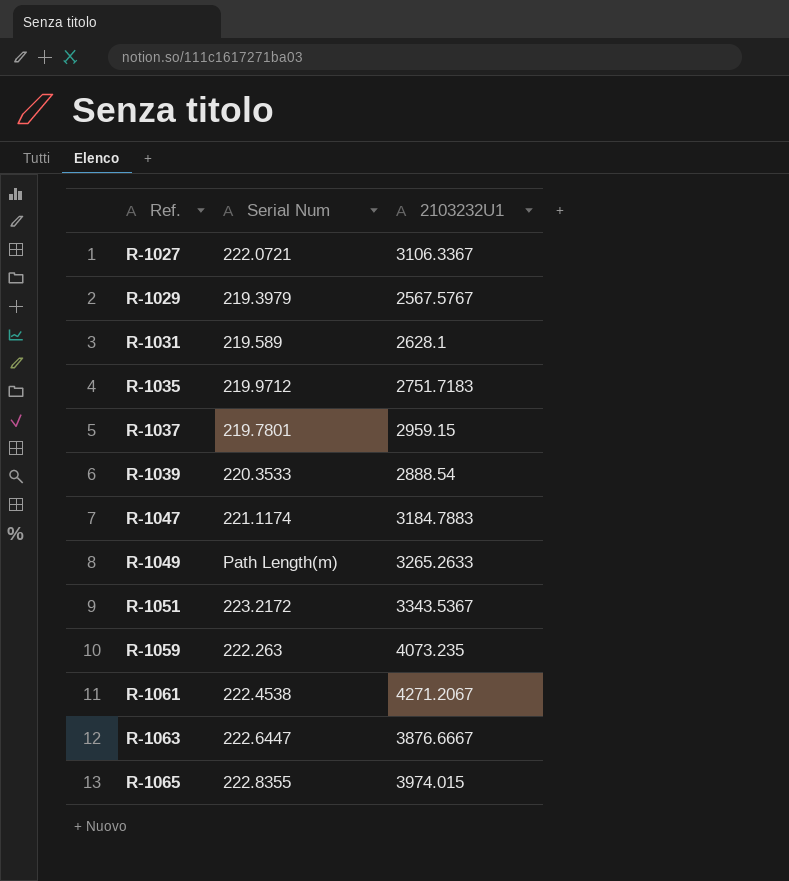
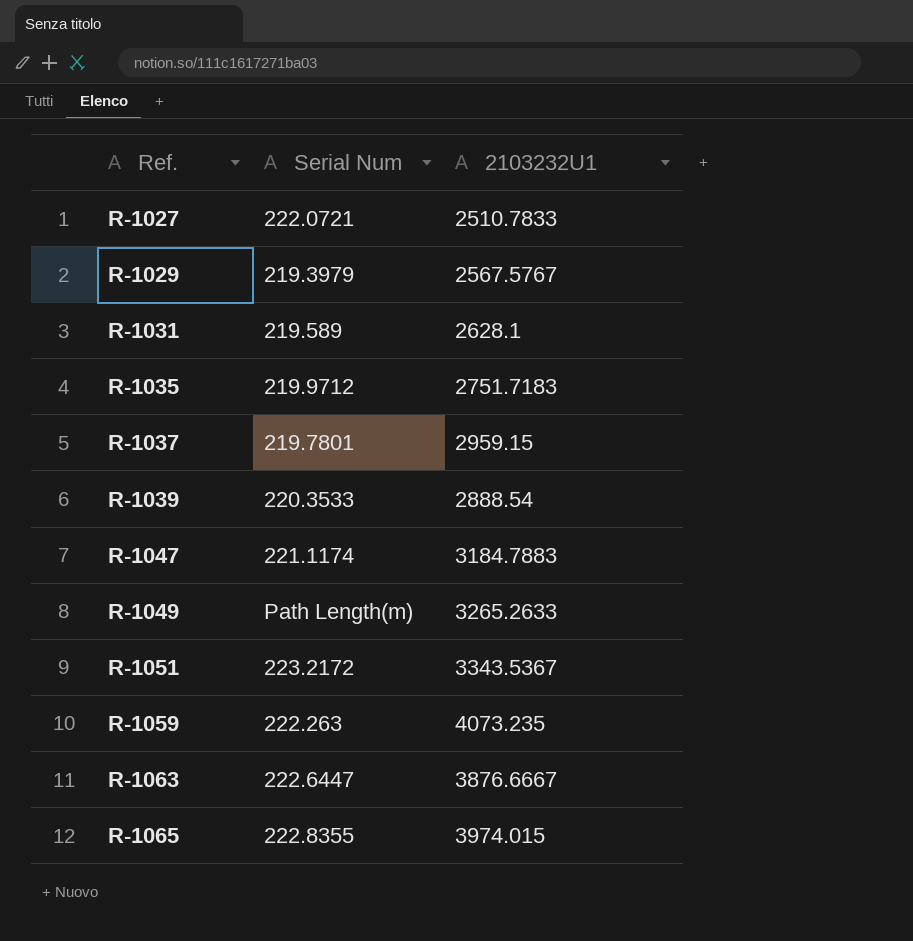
row R-1061: 222.4538 | 4271.2067 -> none
R-1027 | 2103232U1: 3106.3367 -> 2510.7833

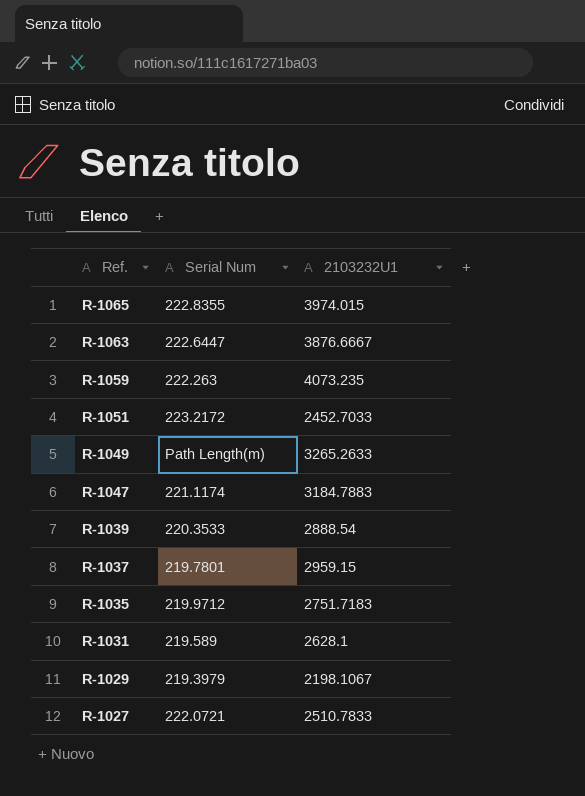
row order: Ref. ascending -> Ref. descending
R-1051 | 2103232U1: 3343.5367 -> 2452.7033
R-1029 | 2103232U1: 2567.5767 -> 2198.1067

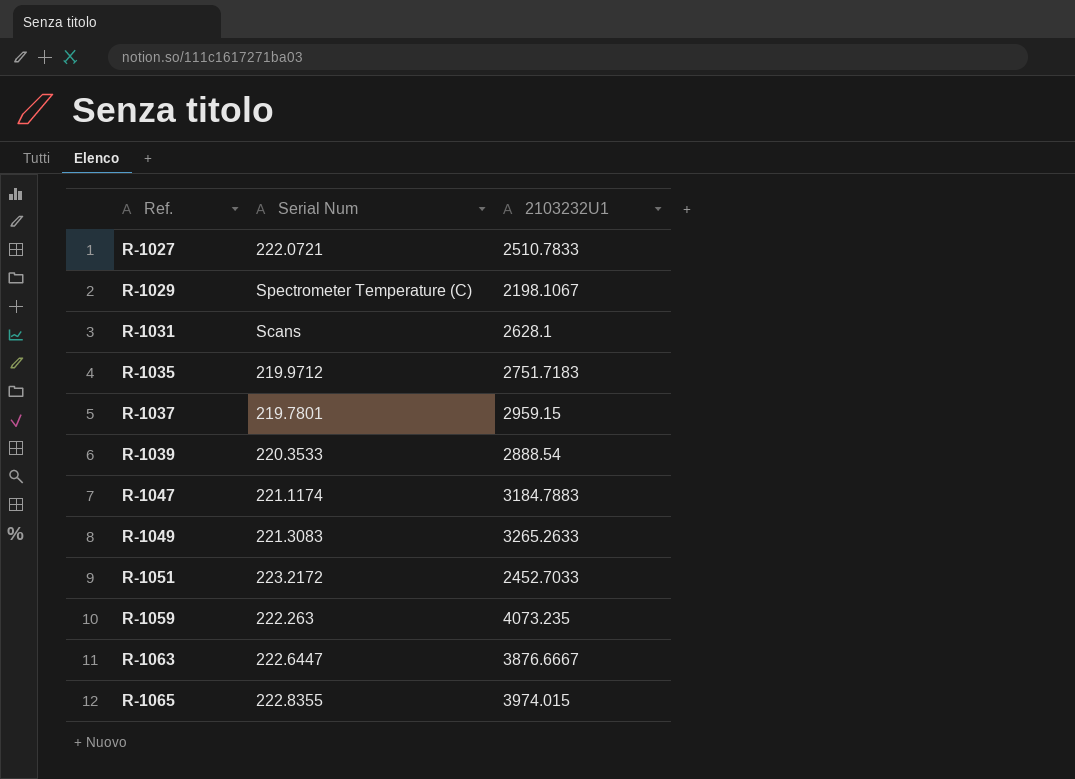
row order: Ref. descending -> Ref. ascending
R-1029 | Serial Num: 219.3979 -> Spectrometer Temperature (C)
R-1031 | Serial Num: 219.589 -> Scans
R-1049 | Serial Num: Path Length(m) -> 221.3083

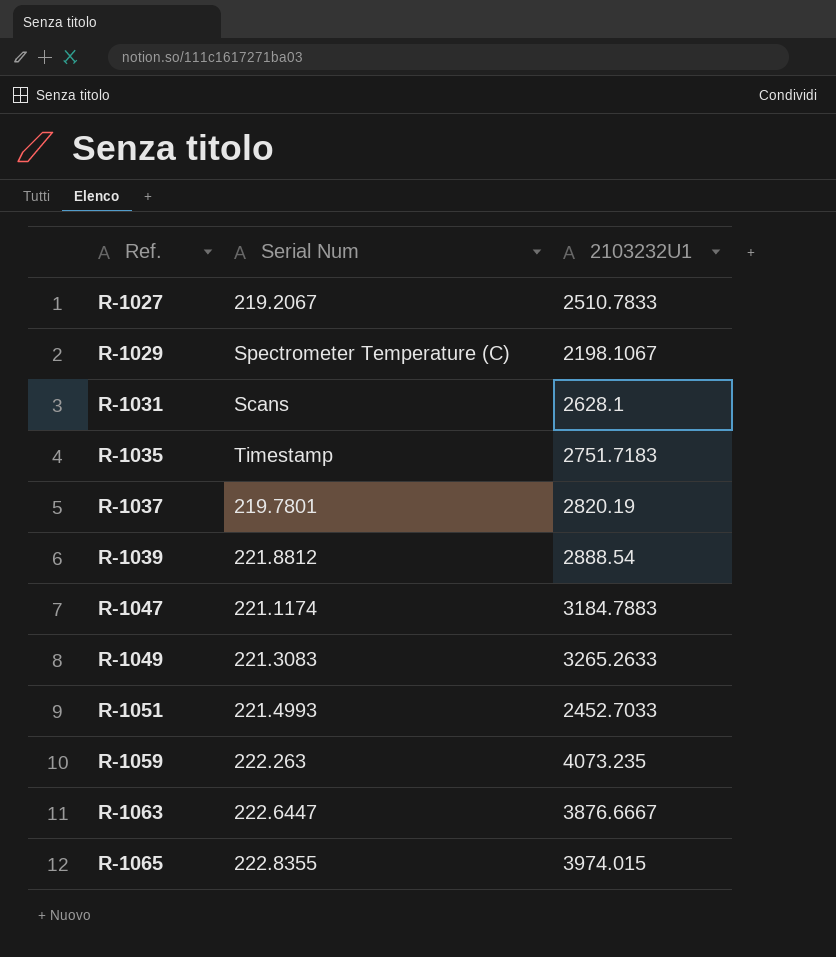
R-1027 | Serial Num: 222.0721 -> 219.2067
R-1035 | Serial Num: 219.9712 -> Timestamp
R-1037 | 2103232U1: 2959.15 -> 2820.19
R-1039 | Serial Num: 220.3533 -> 221.8812
R-1051 | Serial Num: 223.2172 -> 221.4993

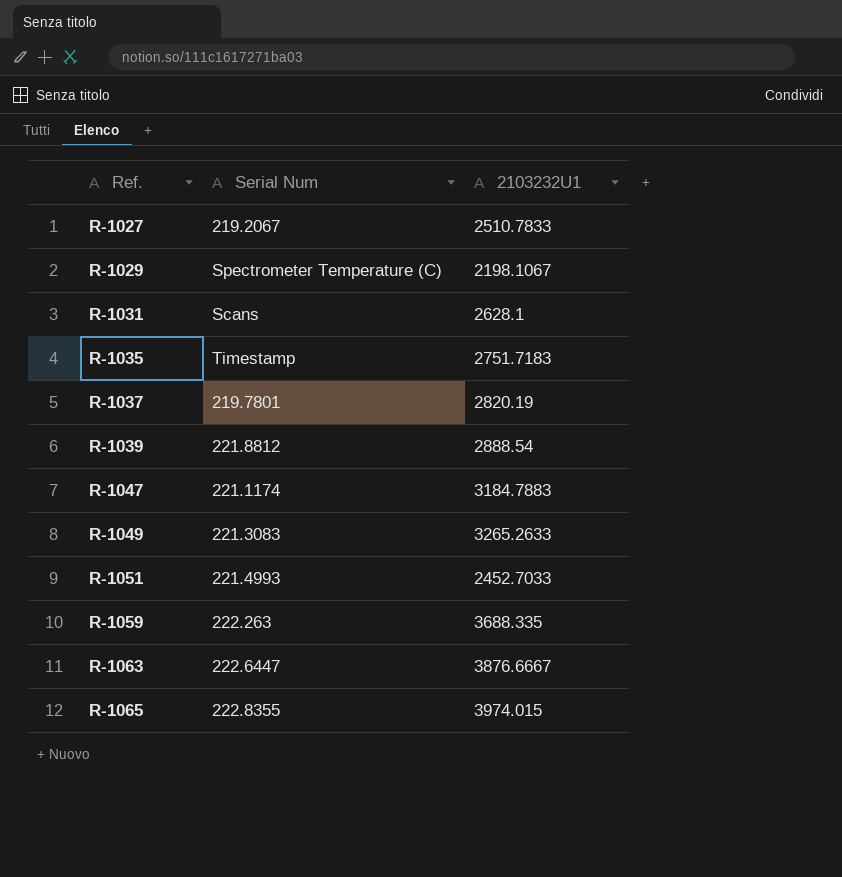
R-1059 | 2103232U1: 4073.235 -> 3688.335

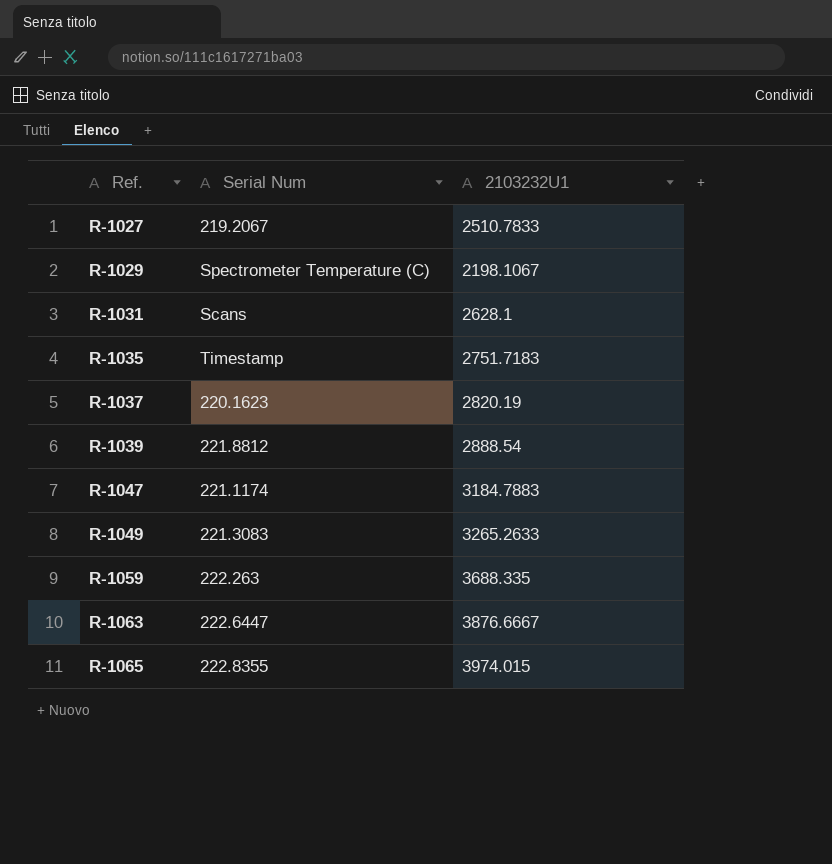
row R-1051: 221.4993 | 2452.7033 -> none
R-1037 | Serial Num: 219.7801 -> 220.1623

